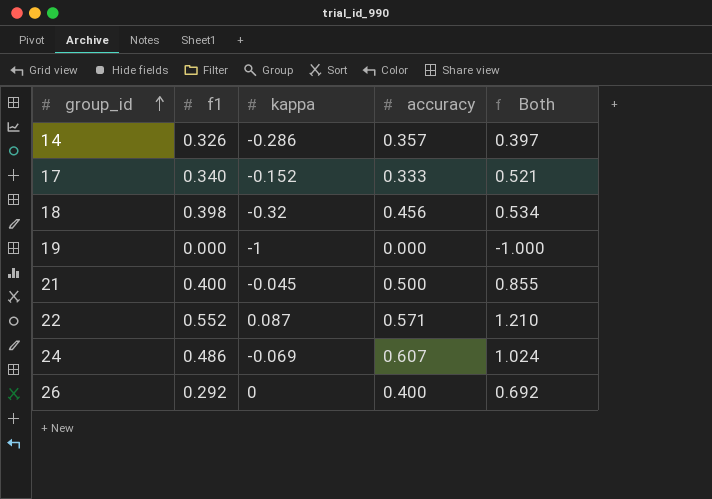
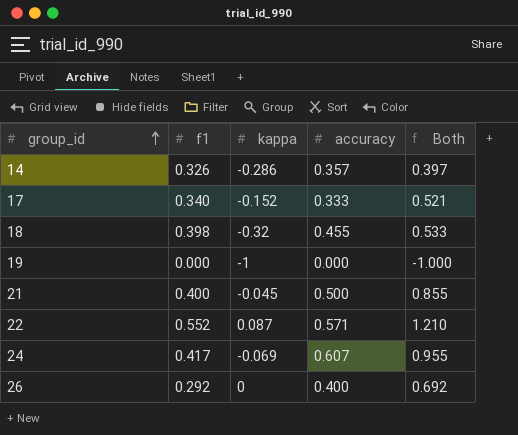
18 | accuracy: 0.456 -> 0.455
18 | Both: 0.534 -> 0.533
24 | f1: 0.486 -> 0.417
24 | Both: 1.024 -> 0.955

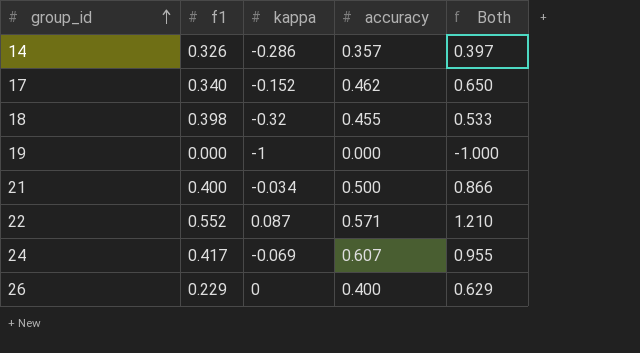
17 | accuracy: 0.333 -> 0.462
17 | Both: 0.521 -> 0.650
21 | kappa: -0.045 -> -0.034
21 | Both: 0.855 -> 0.866
26 | f1: 0.292 -> 0.229
26 | Both: 0.692 -> 0.629

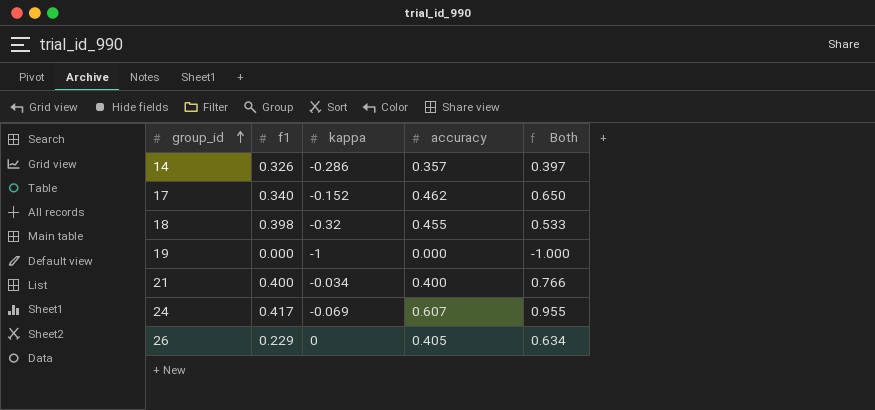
row 22: 0.552 | 0.087 | 0.571 | 1.210 -> none
21 | accuracy: 0.500 -> 0.400
21 | Both: 0.866 -> 0.766
26 | accuracy: 0.400 -> 0.405
26 | Both: 0.629 -> 0.634

